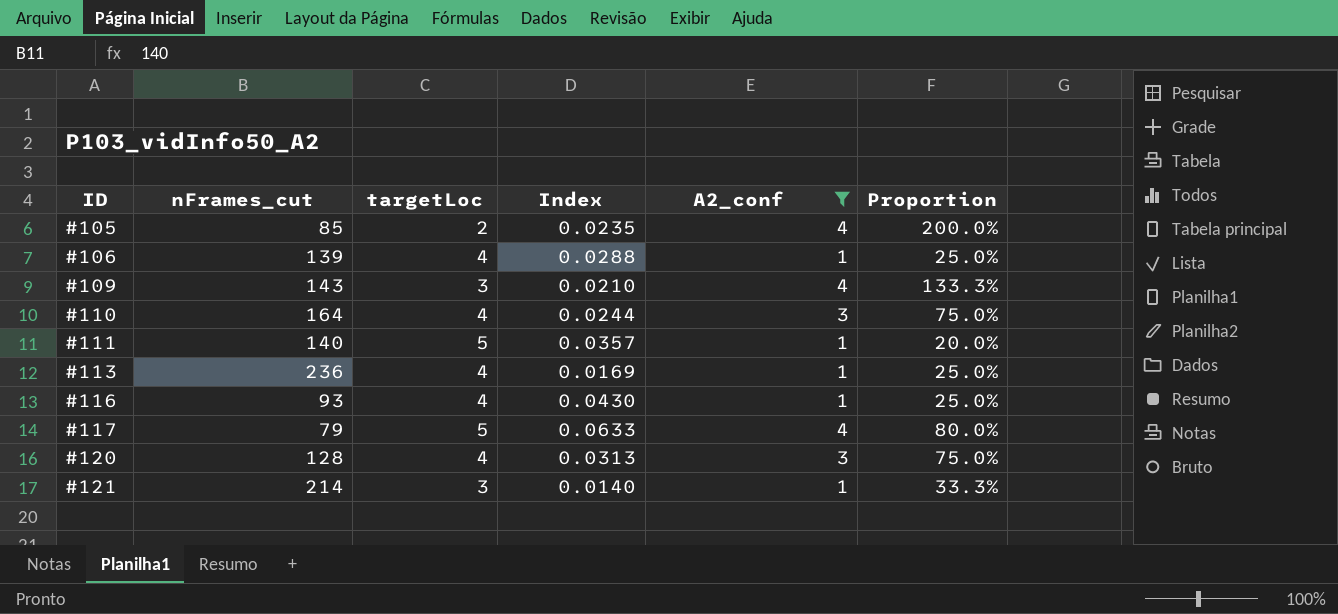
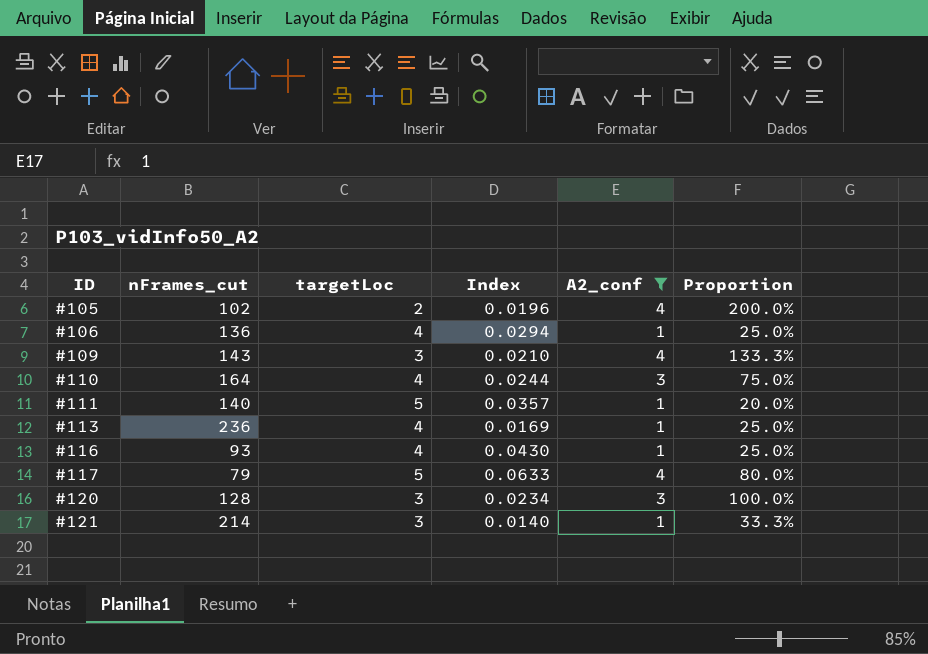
#105 | nFrames_cut: 85 -> 102
#105 | Index: 0.0235 -> 0.0196
#106 | nFrames_cut: 139 -> 136
#106 | Index: 0.0288 -> 0.0294
#120 | targetLoc: 4 -> 3
#120 | Index: 0.0313 -> 0.0234
#120 | Proportion: 75.0% -> 100.0%

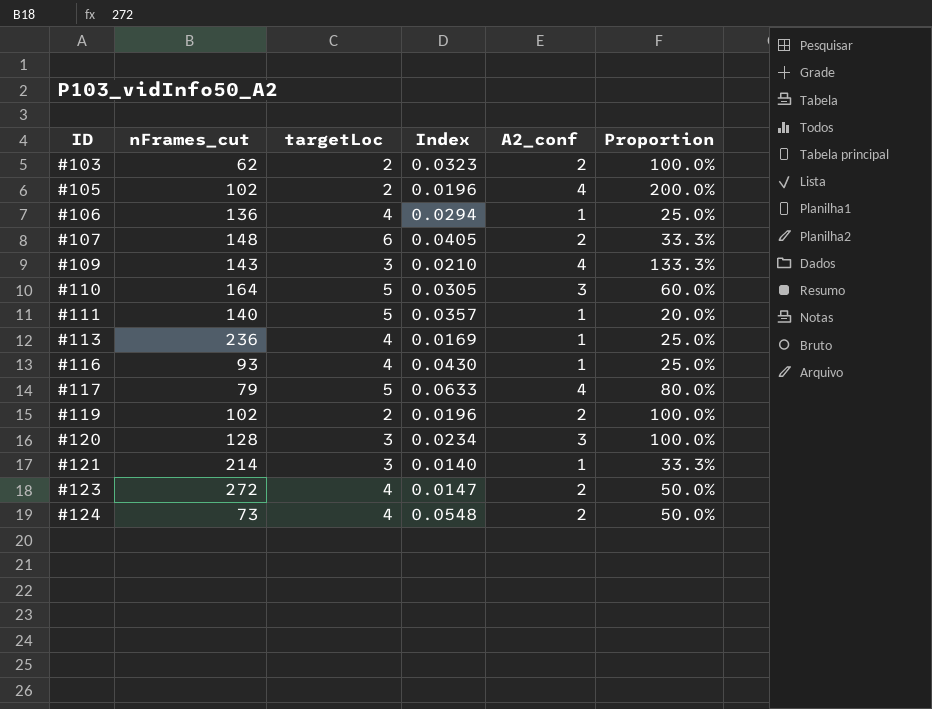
filter: A2_conf != 2 -> none
#110 | targetLoc: 4 -> 5
#110 | Index: 0.0244 -> 0.0305
#110 | Proportion: 75.0% -> 60.0%

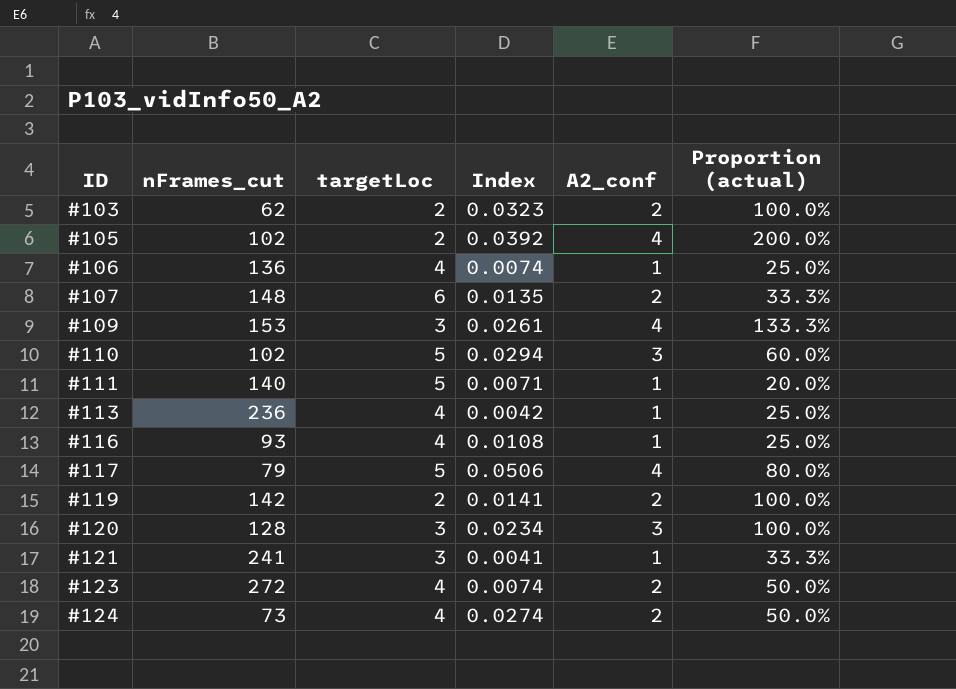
column Index | formula: [targetLoc] / [nFrames_cut] -> [A2_conf] / [nFrames_cut]
column name: Proportion -> Proportion (actual)
#109 | nFrames_cut: 143 -> 153
#110 | nFrames_cut: 164 -> 102
#119 | nFrames_cut: 102 -> 142
#121 | nFrames_cut: 214 -> 241

